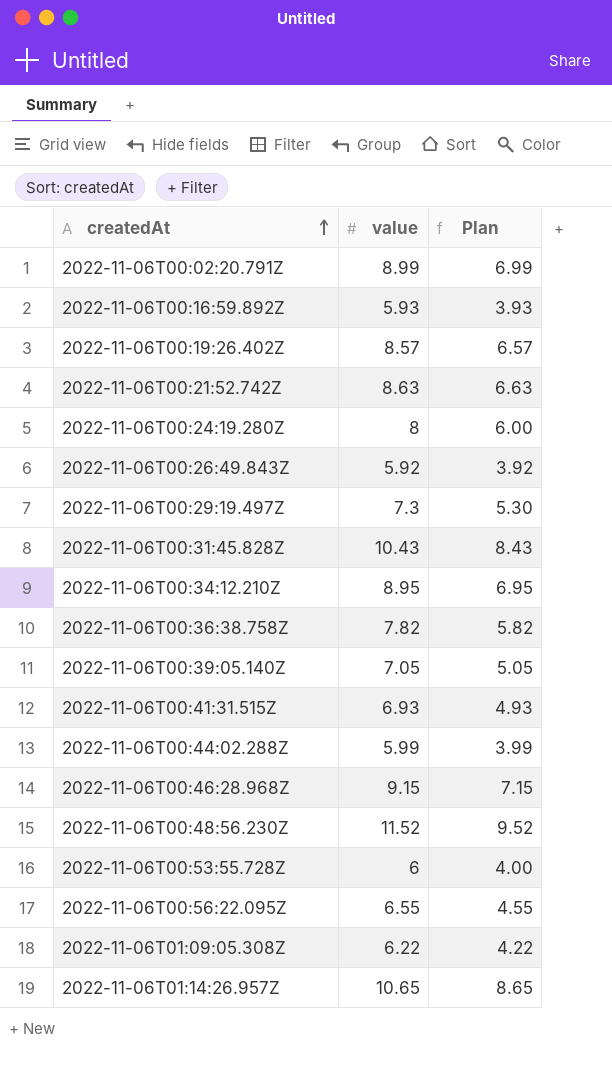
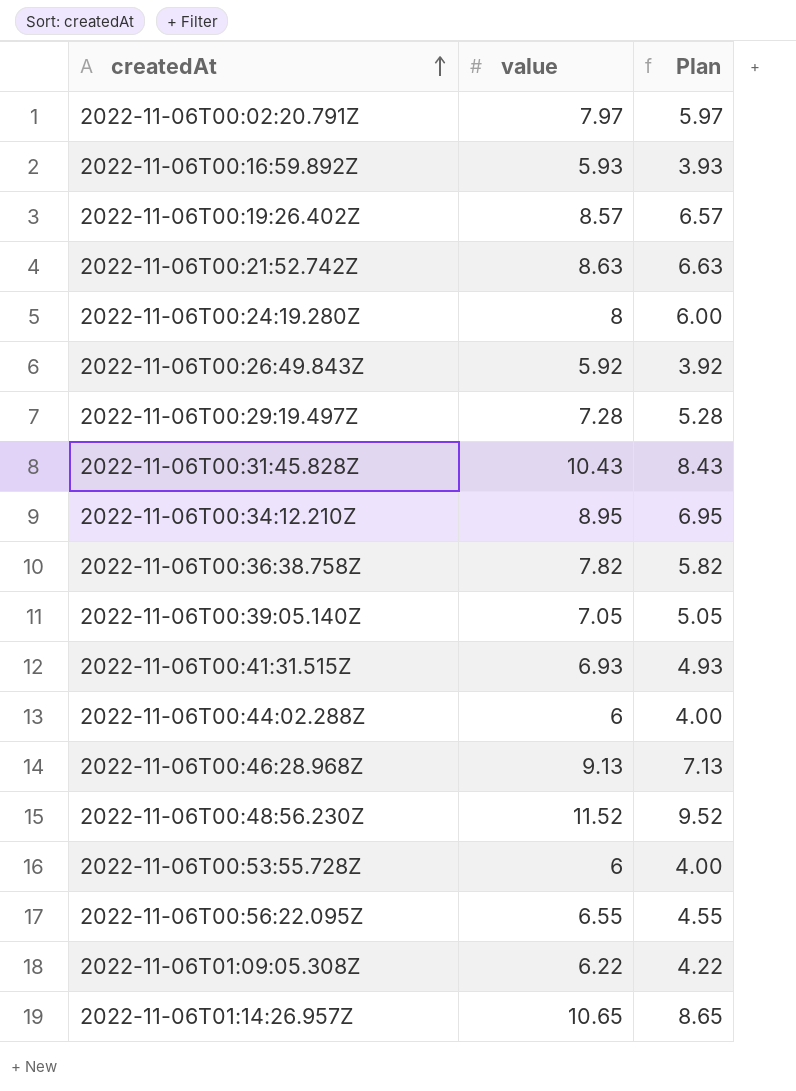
2022-11-06T00:02:20.791Z | value: 8.99 -> 7.97
2022-11-06T00:02:20.791Z | Plan: 6.99 -> 5.97
2022-11-06T00:29:19.497Z | value: 7.3 -> 7.28
2022-11-06T00:29:19.497Z | Plan: 5.30 -> 5.28
2022-11-06T00:44:02.288Z | value: 5.99 -> 6
2022-11-06T00:44:02.288Z | Plan: 3.99 -> 4.00
2022-11-06T00:46:28.968Z | value: 9.15 -> 9.13
2022-11-06T00:46:28.968Z | Plan: 7.15 -> 7.13

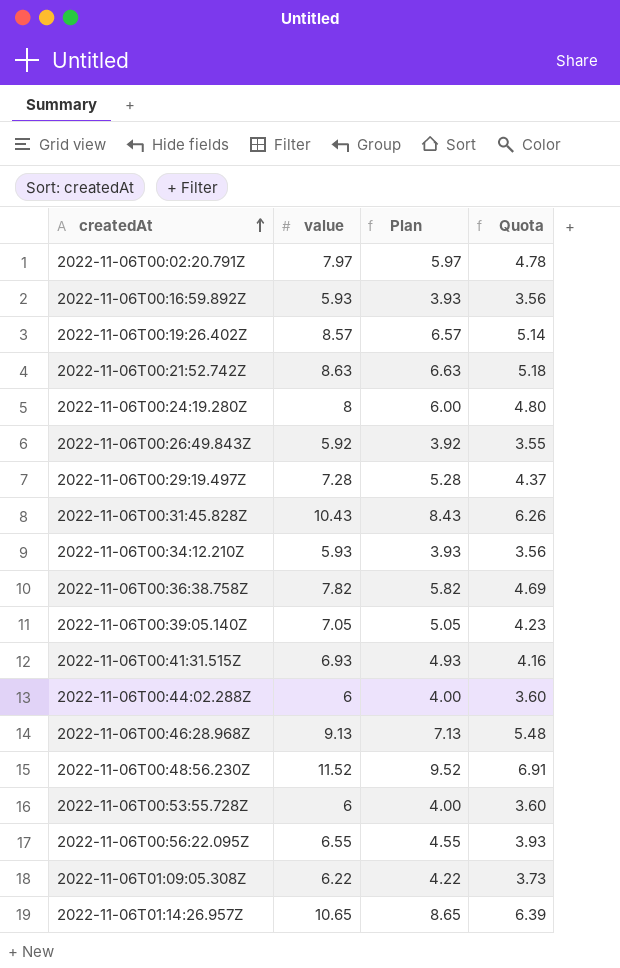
column Quota | formula: none -> [value] * 0.6
2022-11-06T00:34:12.210Z | value: 8.95 -> 5.93
2022-11-06T00:34:12.210Z | Plan: 6.95 -> 3.93

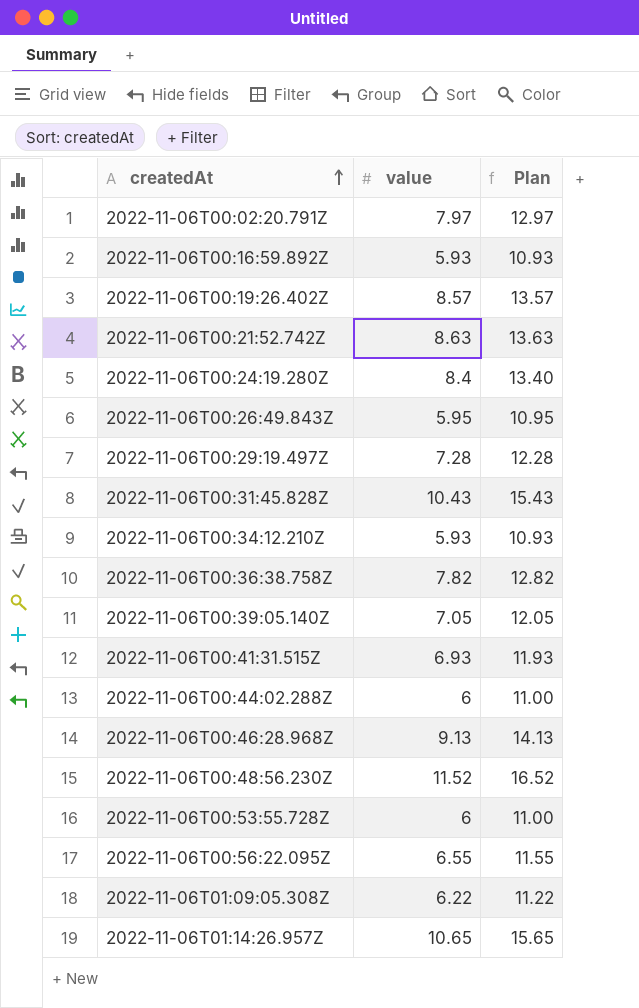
column Quota | formula: [value] * 0.6 -> none
column Plan | formula: [value] - 2 -> [value] + 5
2022-11-06T00:24:19.280Z | value: 8 -> 8.4
2022-11-06T00:26:49.843Z | value: 5.92 -> 5.95

